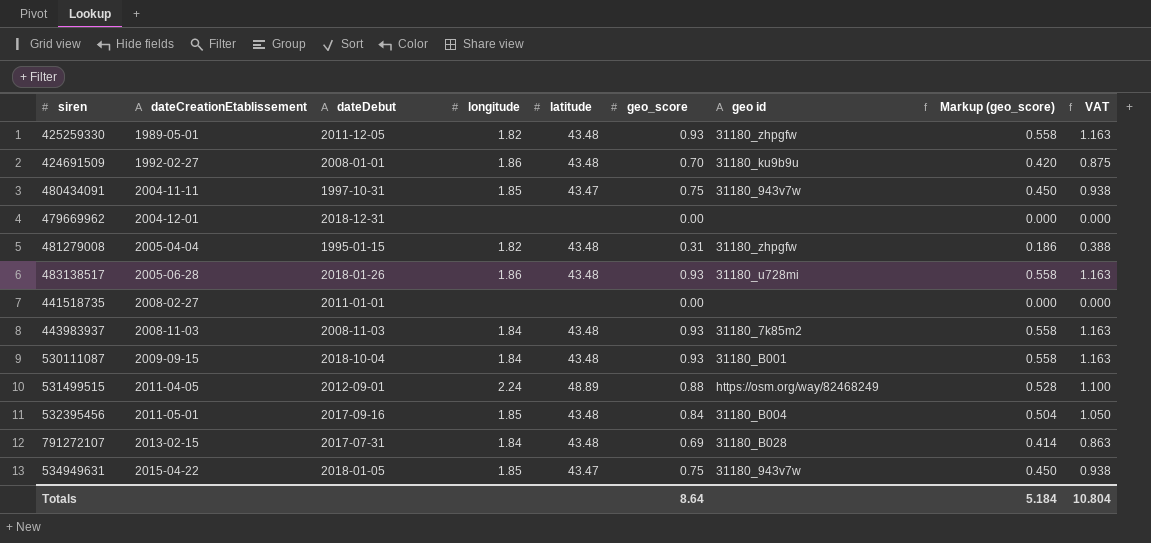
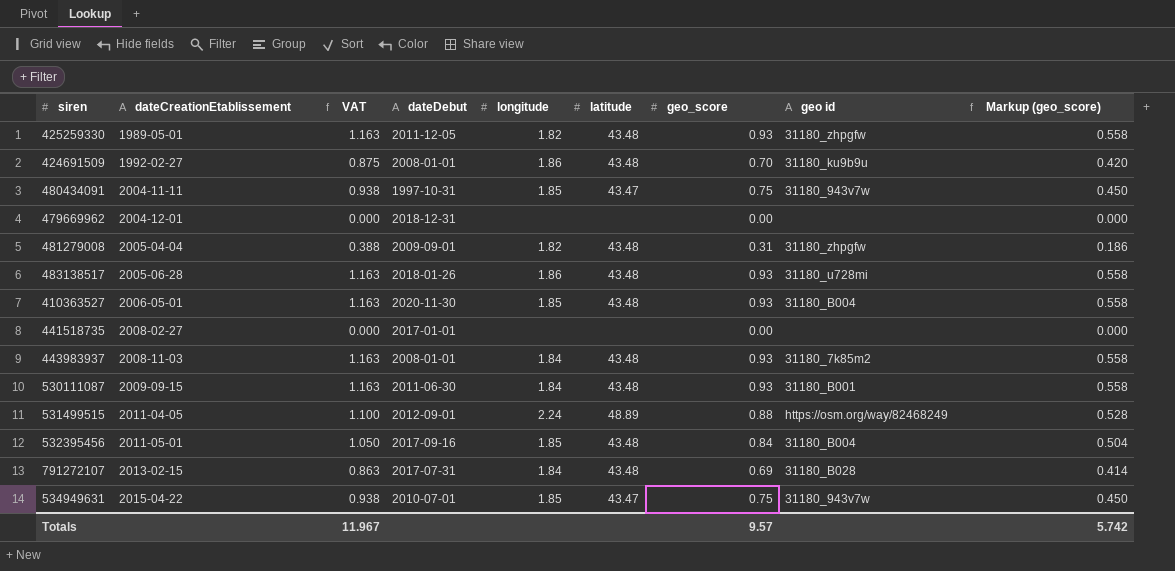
column VAT | position: 9 -> 3
481279008 | dateDebut: 1995-01-15 -> 2009-09-01
row 410363527: none -> 2006-05-01 | 1.163 | 2020-11-30 | 1.85 | 43.48 | 0.93 | 31180_B004 | 0.558
441518735 | dateDebut: 2011-01-01 -> 2017-01-01
443983937 | dateDebut: 2008-11-03 -> 2008-01-01
530111087 | dateDebut: 2018-10-04 -> 2011-06-30
534949631 | dateDebut: 2018-01-05 -> 2010-07-01
Totals | VAT: 10.804 -> 11.967
Totals | geo_score: 8.64 -> 9.57
Totals | Markup (geo_score): 5.184 -> 5.742

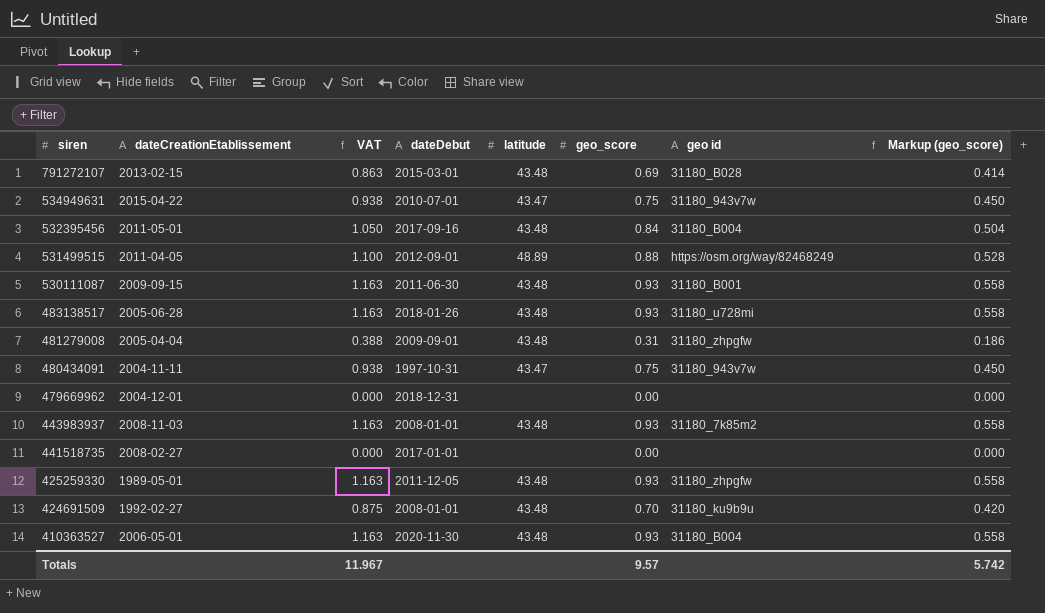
row order: dateCreationEtablissement ascending -> siren descending
column longitude | position: 5 -> none
791272107 | dateDebut: 2017-07-31 -> 2015-03-01

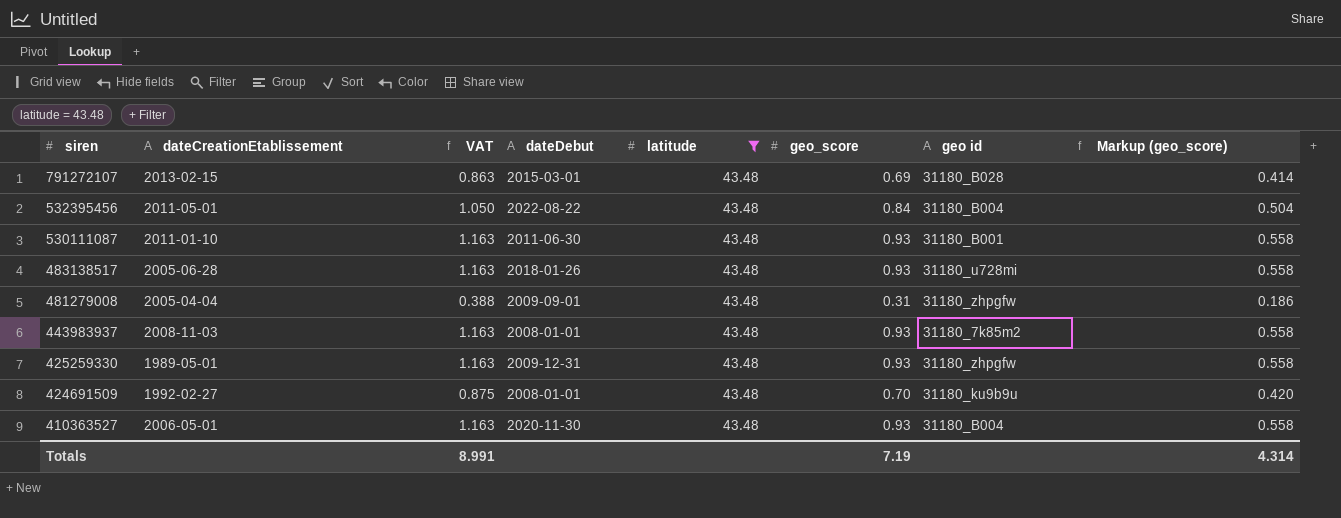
filter: none -> latitude = 43.48
532395456 | dateDebut: 2017-09-16 -> 2022-08-22
530111087 | dateCreationEtablissement: 2009-09-15 -> 2011-01-10
425259330 | dateDebut: 2011-12-05 -> 2009-12-31
Totals | VAT: 11.967 -> 8.991
Totals | geo_score: 9.57 -> 7.19
Totals | Markup (geo_score): 5.742 -> 4.314

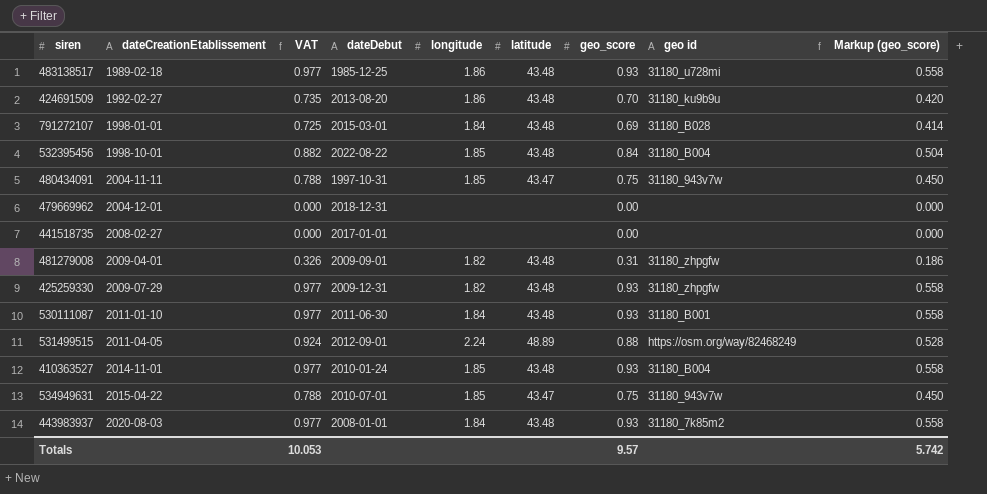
filter: latitude = 43.48 -> none
row order: siren descending -> dateCreationEtablissement ascending
column VAT | formula: [geo_score] * 1.25 -> [geo_score] * 1.05
column longitude | position: none -> 5
483138517 | dateCreationEtablissement: 2005-06-28 -> 1989-02-18
483138517 | dateDebut: 2018-01-26 -> 1985-12-25
424691509 | dateDebut: 2008-01-01 -> 2013-08-20
791272107 | dateCreationEtablissement: 2013-02-15 -> 1998-01-01
532395456 | dateCreationEtablissement: 2011-05-01 -> 1998-10-01
481279008 | dateCreationEtablissement: 2005-04-04 -> 2009-04-01
425259330 | dateCreationEtablissement: 1989-05-01 -> 2009-07-29
410363527 | dateCreationEtablissement: 2006-05-01 -> 2014-11-01
410363527 | dateDebut: 2020-11-30 -> 2010-01-24
443983937 | dateCreationEtablissement: 2008-11-03 -> 2020-08-03
Totals | VAT: 8.991 -> 10.053
Totals | geo_score: 7.19 -> 9.57
Totals | Markup (geo_score): 4.314 -> 5.742

